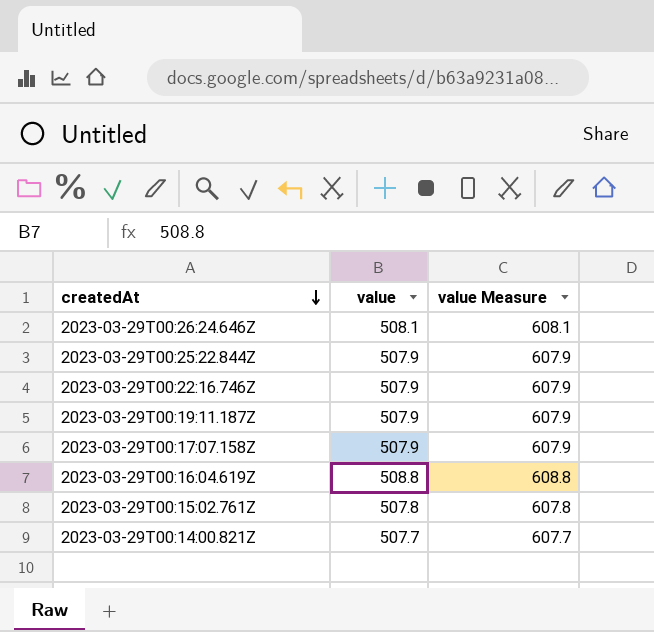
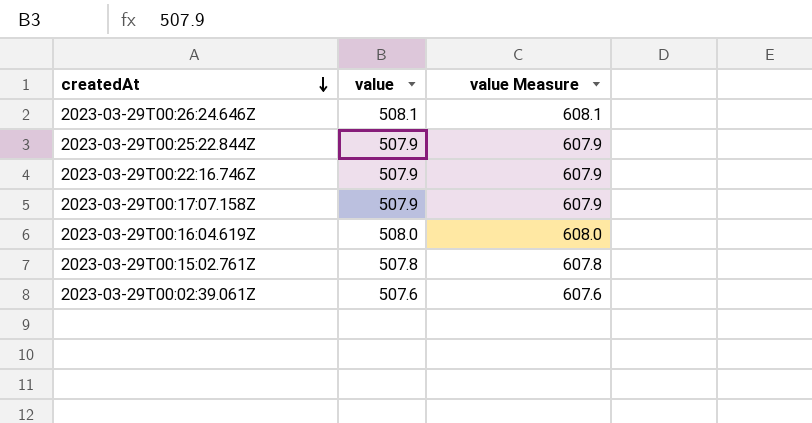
row 2023-03-29T00:19:11.187Z: 507.9 | 607.9 -> none
row 2023-03-29T00:14:00.821Z: 507.7 | 607.7 -> none
2023-03-29T00:16:04.619Z | value: 508.8 -> 508.0
2023-03-29T00:16:04.619Z | value Measure: 608.8 -> 608.0
row 2023-03-29T00:02:39.061Z: none -> 507.6 | 607.6

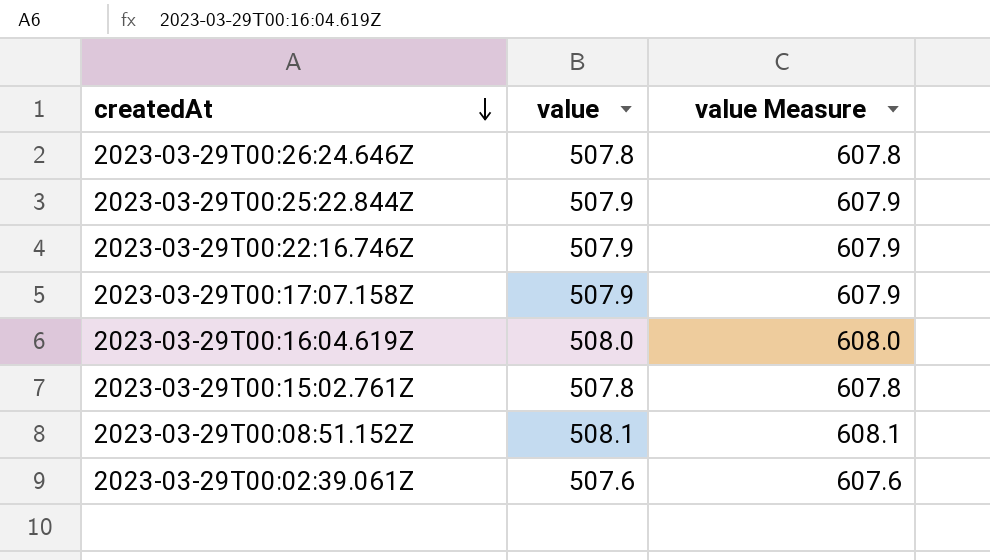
2023-03-29T00:26:24.646Z | value: 508.1 -> 507.8
2023-03-29T00:26:24.646Z | value Measure: 608.1 -> 607.8
row 2023-03-29T00:08:51.152Z: none -> 508.1 | 608.1

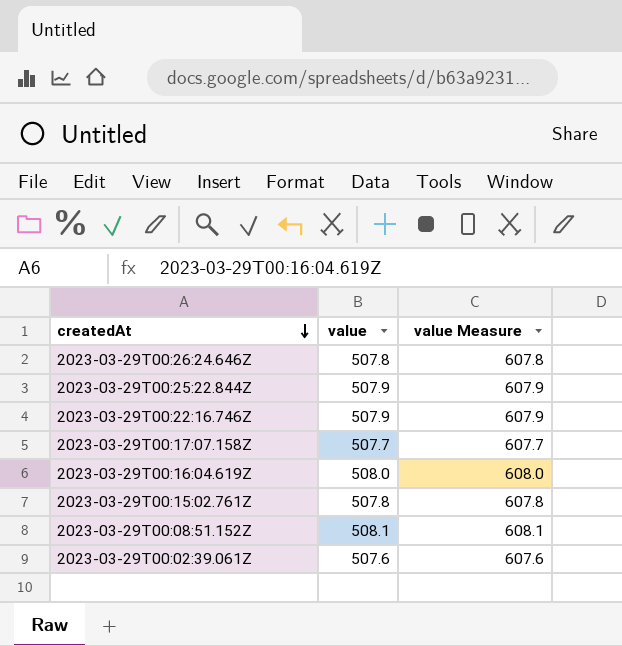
2023-03-29T00:17:07.158Z | value: 507.9 -> 507.7
2023-03-29T00:17:07.158Z | value Measure: 607.9 -> 607.7

